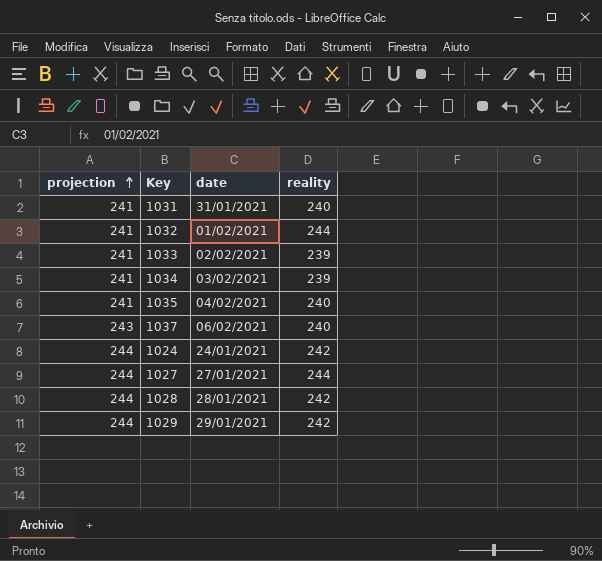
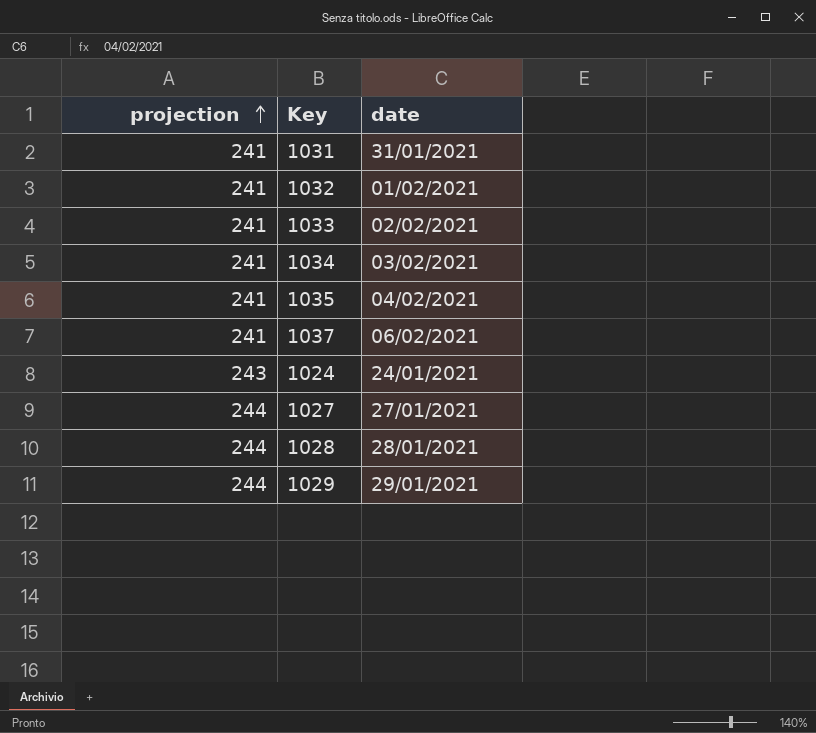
column reality | position: 4 -> none
1037 | projection: 243 -> 241
1024 | projection: 244 -> 243

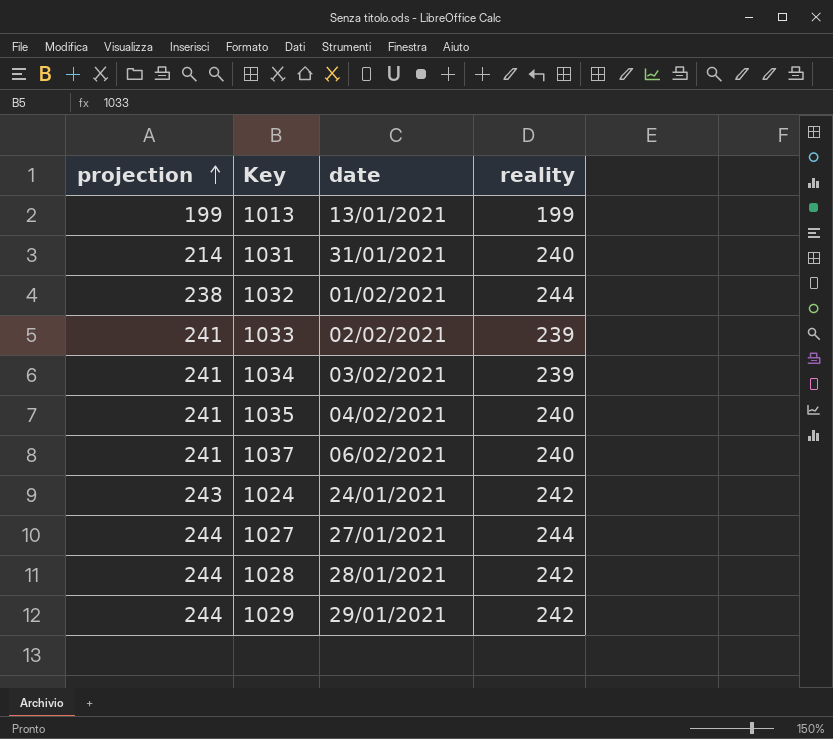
column reality | position: none -> 4
row 1013: none -> 199 | 13/01/2021 | 199
1031 | projection: 241 -> 214
1032 | projection: 241 -> 238

